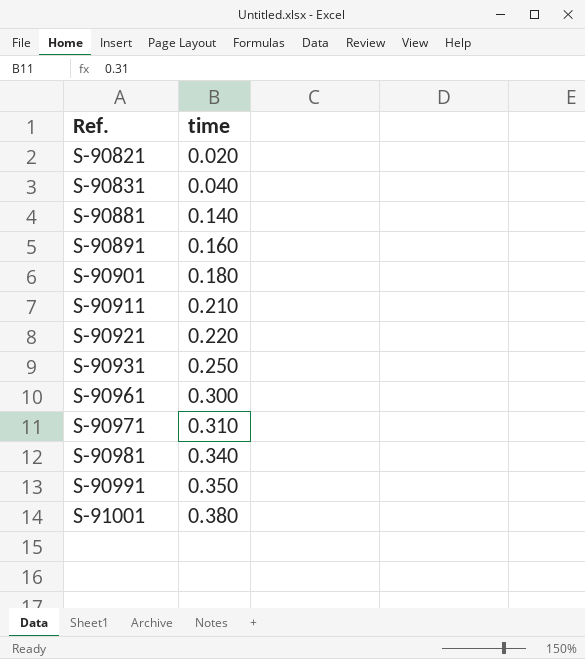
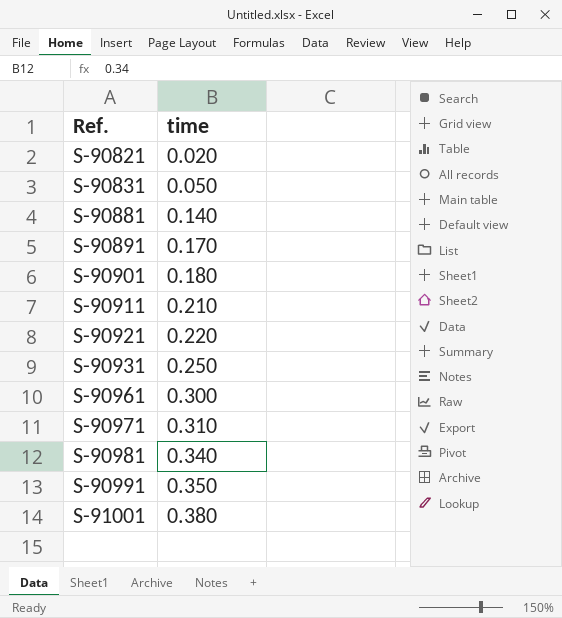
S-90831 | time: 0.040 -> 0.050
S-90891 | time: 0.160 -> 0.170

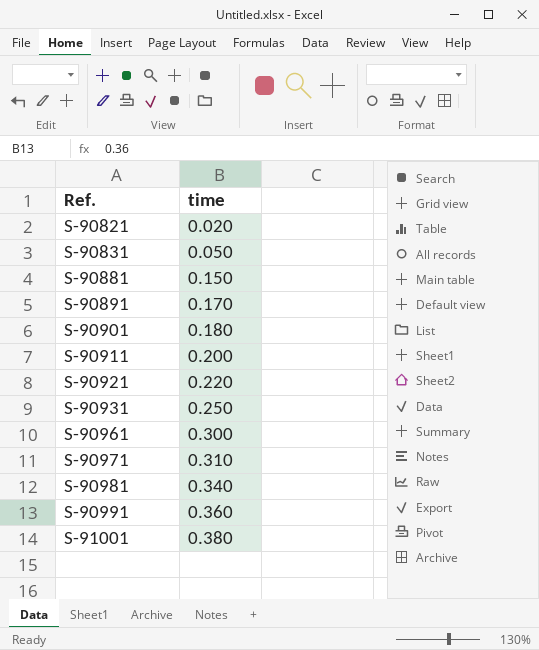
S-90881 | time: 0.140 -> 0.150
S-90911 | time: 0.210 -> 0.200
S-90991 | time: 0.350 -> 0.360

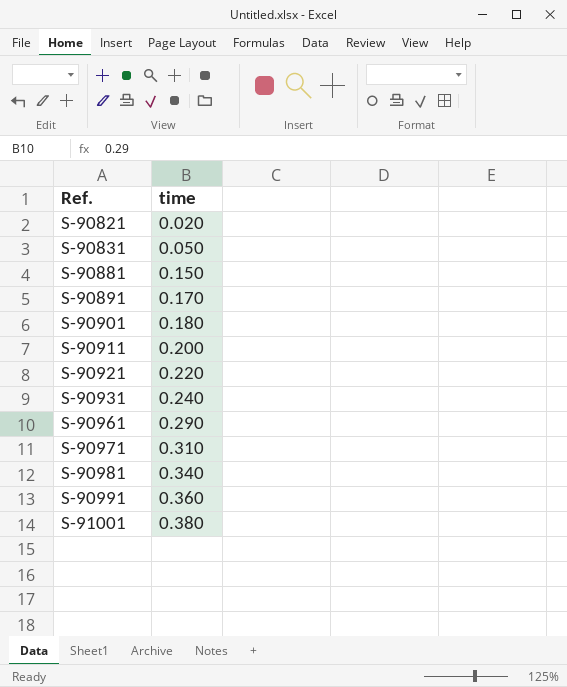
S-90931 | time: 0.250 -> 0.240
S-90961 | time: 0.300 -> 0.290

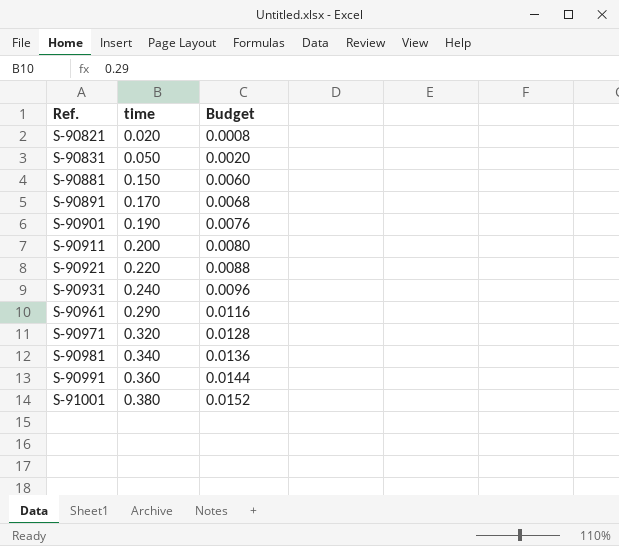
column Budget | formula: none -> [time] * 0.04
S-90901 | time: 0.180 -> 0.190
S-90971 | time: 0.310 -> 0.320

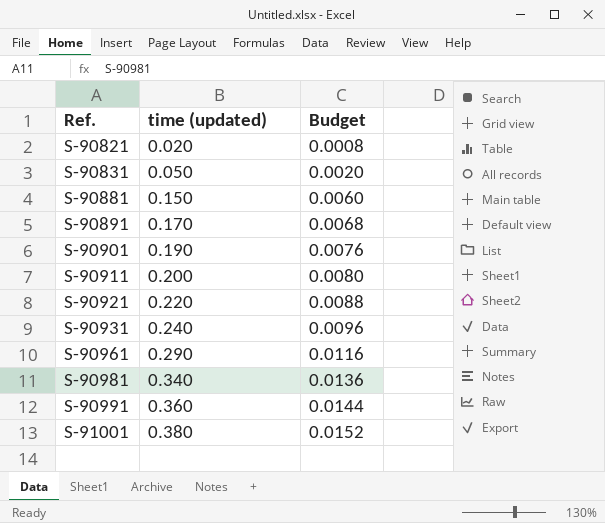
column name: time -> time (updated)
row S-90971: 0.320 | 0.0128 -> none

